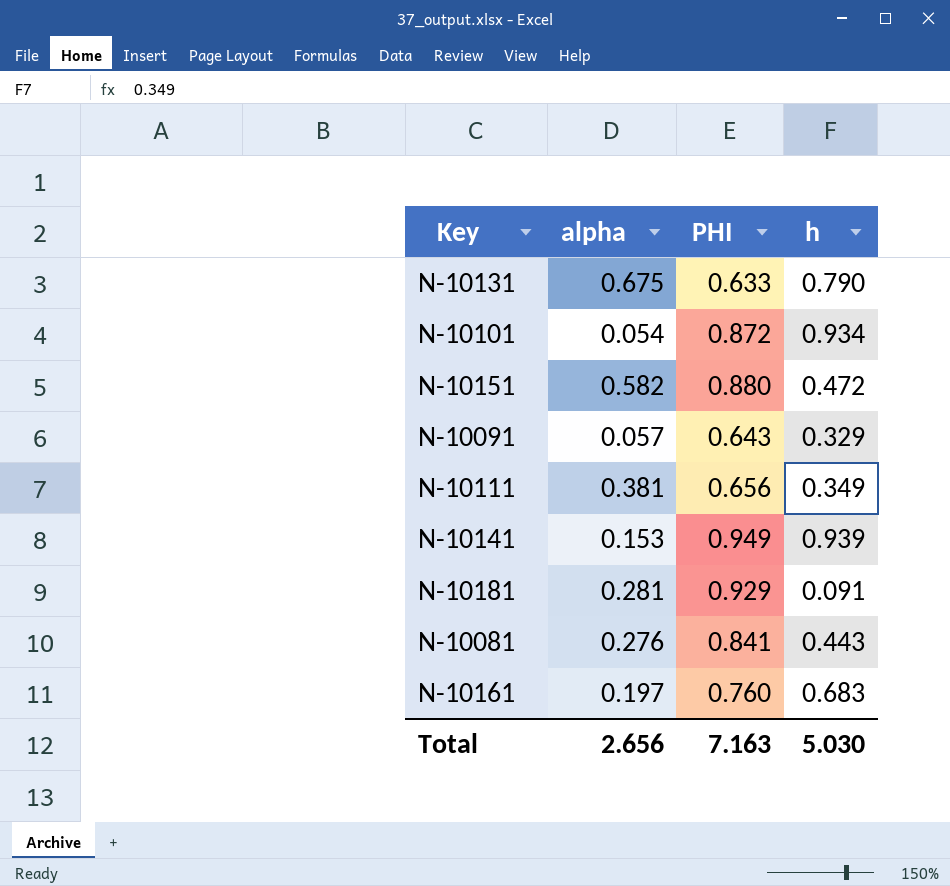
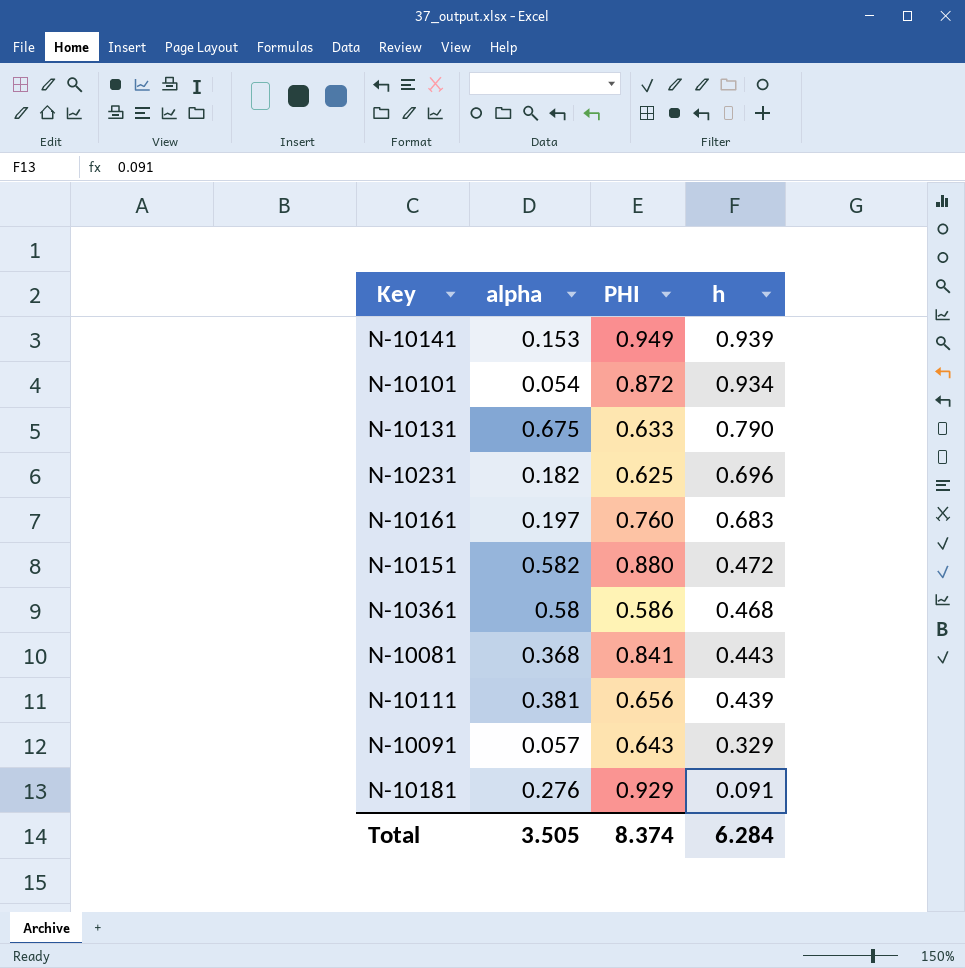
row order: none -> h descending
row N-10231: none -> 0.182 | 0.625 | 0.696
row N-10361: none -> 0.58 | 0.586 | 0.468
N-10081 | alpha: 0.276 -> 0.368
N-10111 | h: 0.349 -> 0.439
N-10181 | alpha: 0.281 -> 0.276
Total | alpha: 2.656 -> 3.505
Total | PHI: 7.163 -> 8.374
Total | h: 5.030 -> 6.284

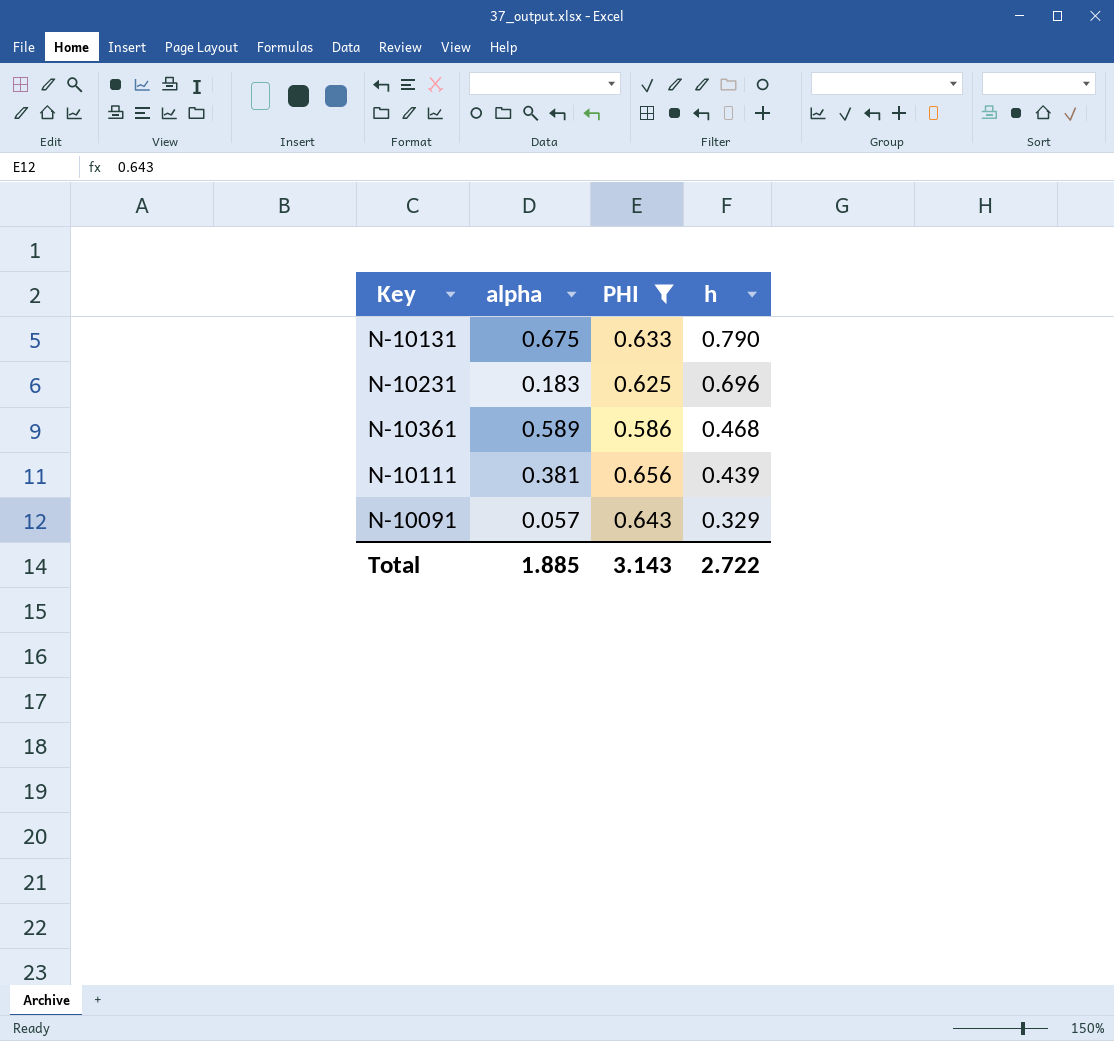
filter: none -> PHI <= 0.656
N-10231 | alpha: 0.182 -> 0.183
N-10361 | alpha: 0.58 -> 0.589
Total | alpha: 3.505 -> 1.885
Total | PHI: 8.374 -> 3.143
Total | h: 6.284 -> 2.722

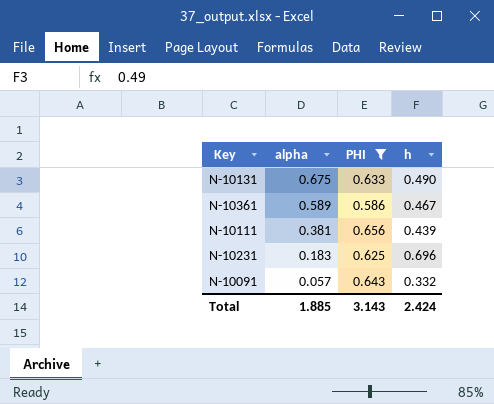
row order: h descending -> alpha descending
N-10131 | h: 0.790 -> 0.490
N-10361 | h: 0.468 -> 0.467
N-10091 | h: 0.329 -> 0.332
Total | h: 2.722 -> 2.424

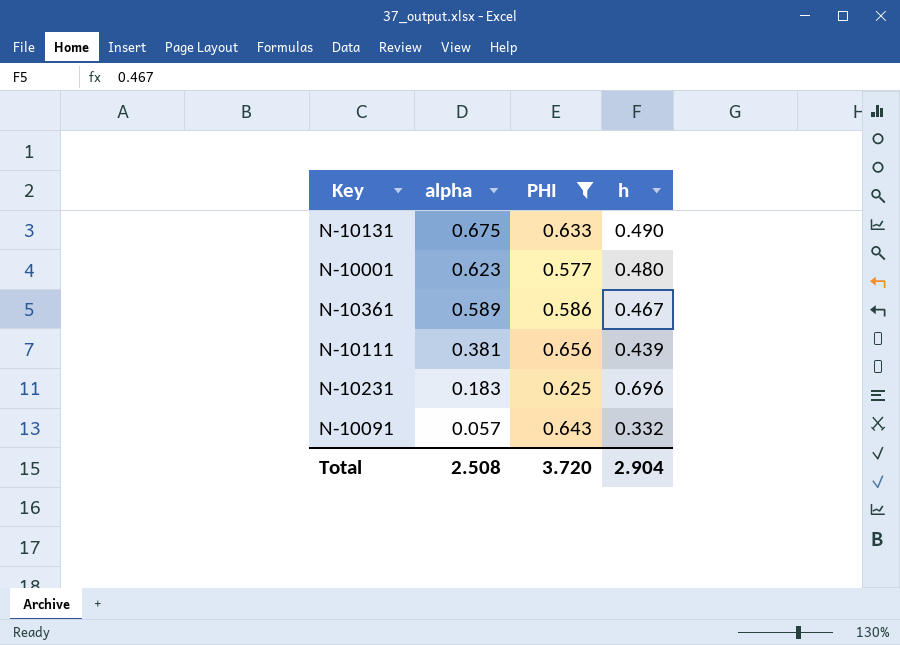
row N-10001: none -> 0.623 | 0.577 | 0.480
Total | alpha: 1.885 -> 2.508
Total | PHI: 3.143 -> 3.720
Total | h: 2.424 -> 2.904

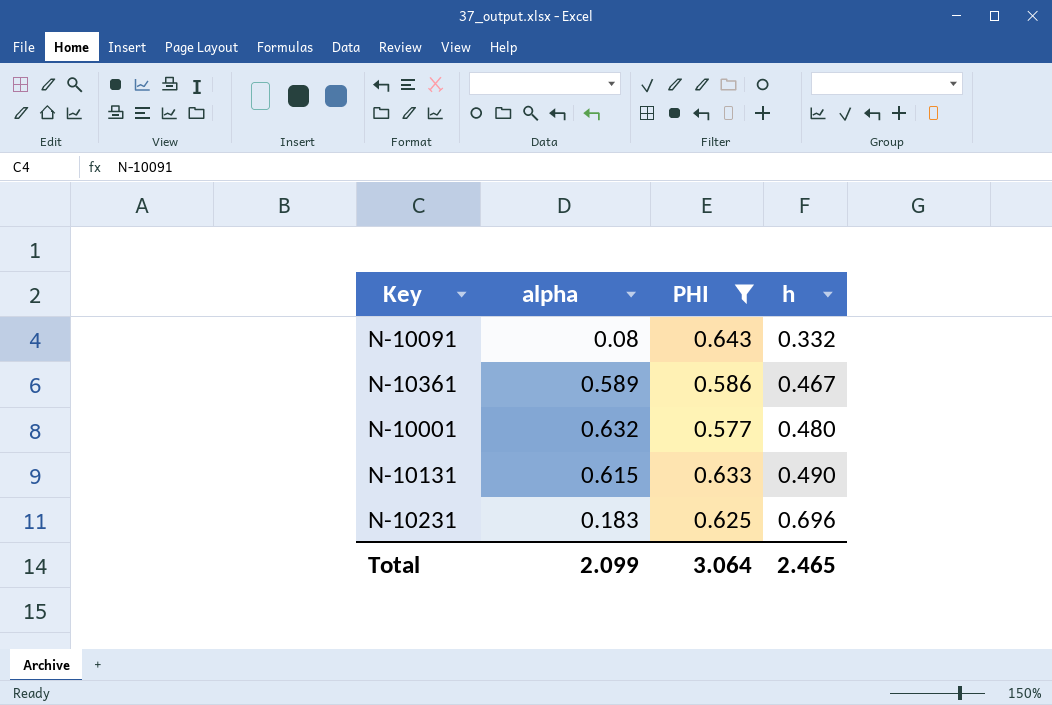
row order: alpha descending -> h ascending
row N-10111: 0.381 | 0.656 | 0.439 -> none
N-10091 | alpha: 0.057 -> 0.08
N-10001 | alpha: 0.623 -> 0.632
N-10131 | alpha: 0.675 -> 0.615
Total | alpha: 2.508 -> 2.099
Total | PHI: 3.720 -> 3.064
Total | h: 2.904 -> 2.465

